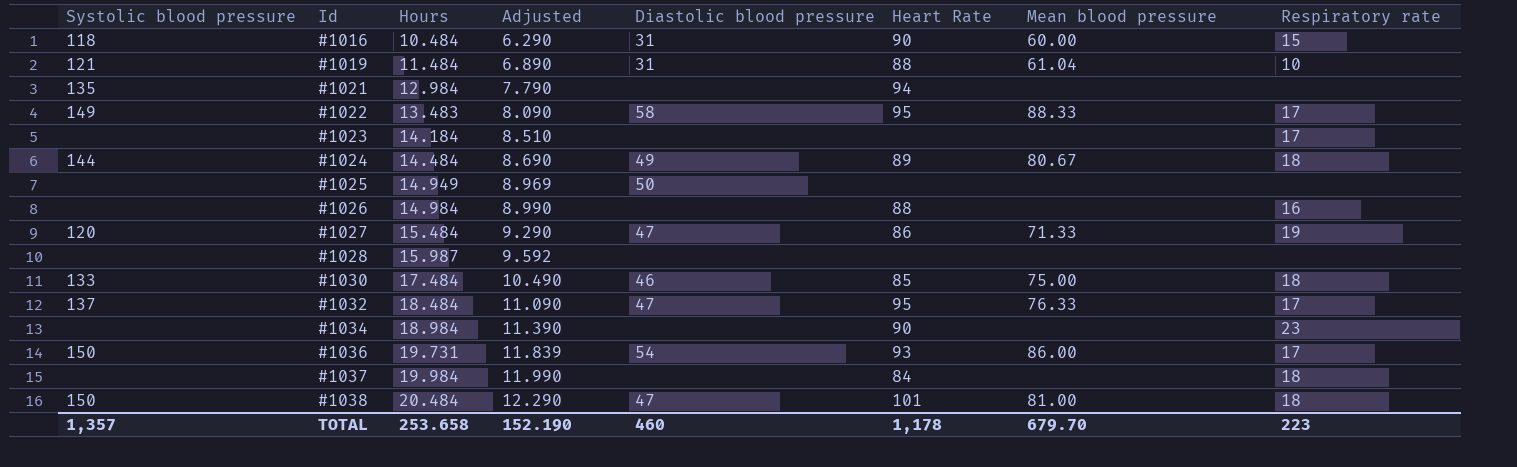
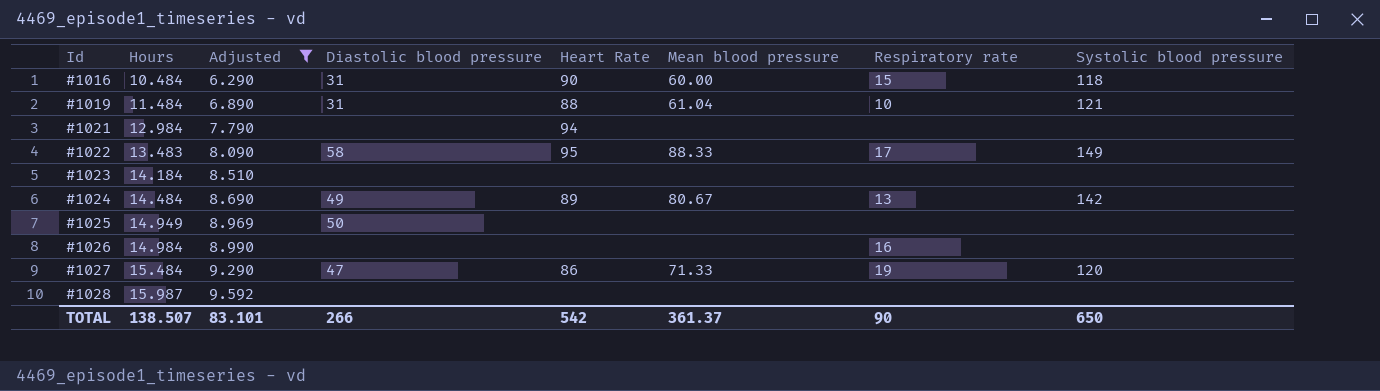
filter: none -> Adjusted <= 9.592
column Systolic blood pressure | position: 1 -> 8
#1021 | Systolic blood pressure: 135 -> none
#1023 | Respiratory rate: 17 -> none
#1024 | Respiratory rate: 18 -> 13
#1024 | Systolic blood pressure: 144 -> 142
#1026 | Heart Rate: 88 -> none
TOTAL | Hours: 253.658 -> 138.507
TOTAL | Adjusted: 152.190 -> 83.101
TOTAL | Diastolic blood pressure: 460 -> 266
TOTAL | Heart Rate: 1,178 -> 542
TOTAL | Mean blood pressure: 679.70 -> 361.37
TOTAL | Respiratory rate: 223 -> 90
TOTAL | Systolic blood pressure: 1,357 -> 650

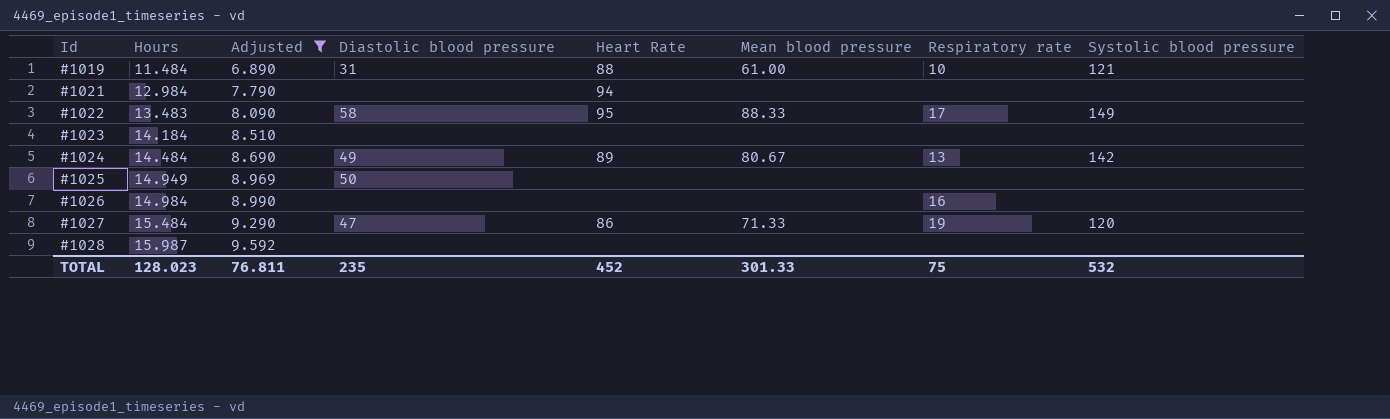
row #1016: 10.484 | 6.290 | 31 | 90 | 60.00 | 15 | 118 -> none
#1019 | Mean blood pressure: 61.04 -> 61.00
TOTAL | Hours: 138.507 -> 128.023
TOTAL | Adjusted: 83.101 -> 76.811
TOTAL | Diastolic blood pressure: 266 -> 235
TOTAL | Heart Rate: 542 -> 452
TOTAL | Mean blood pressure: 361.37 -> 301.33
TOTAL | Respiratory rate: 90 -> 75
TOTAL | Systolic blood pressure: 650 -> 532

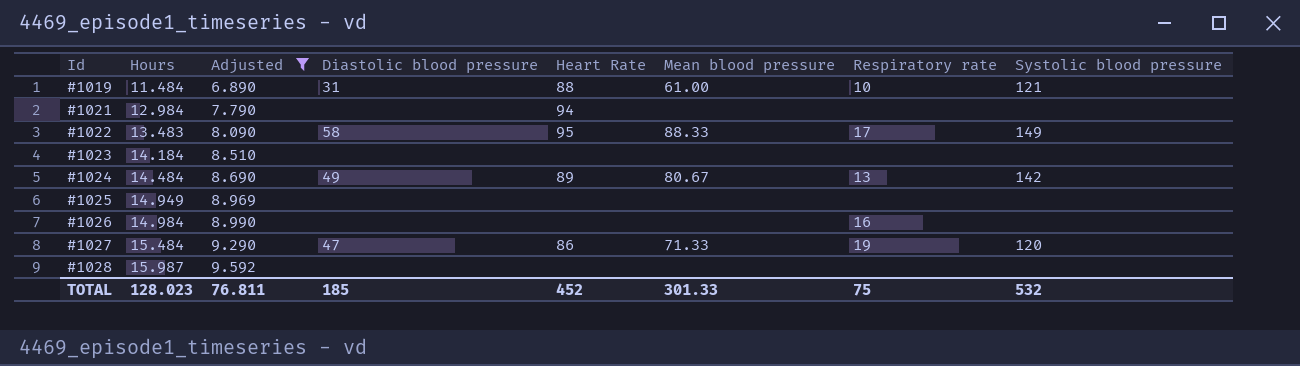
#1025 | Diastolic blood pressure: 50 -> none
TOTAL | Diastolic blood pressure: 235 -> 185

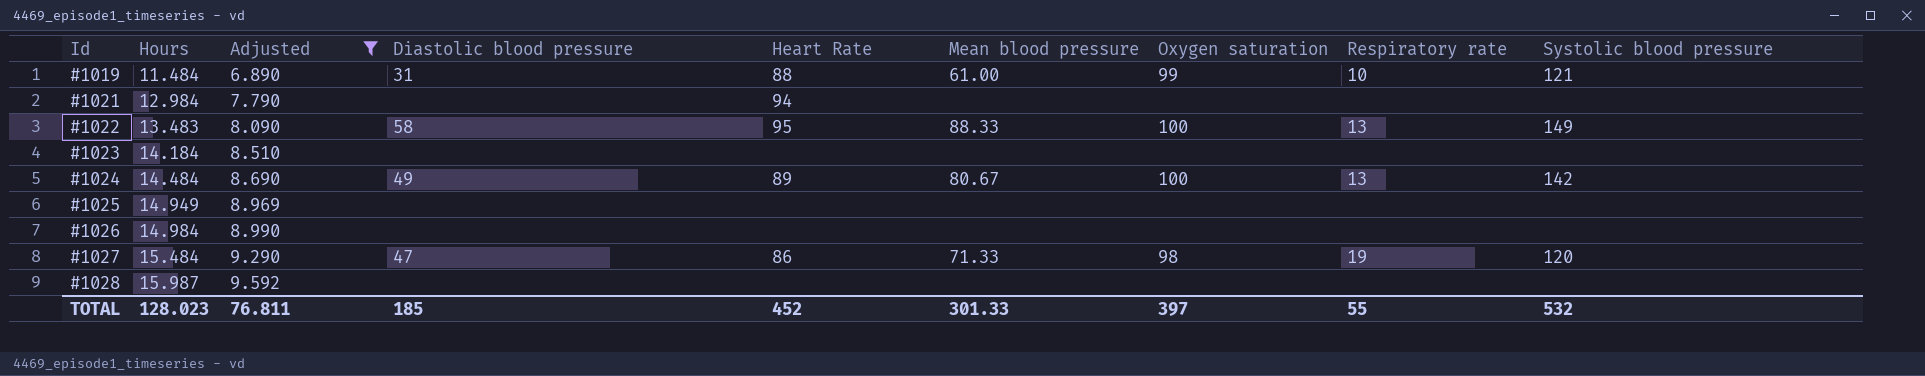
column Oxygen saturation | position: none -> 7
#1022 | Respiratory rate: 17 -> 13
#1026 | Respiratory rate: 16 -> none
TOTAL | Respiratory rate: 75 -> 55

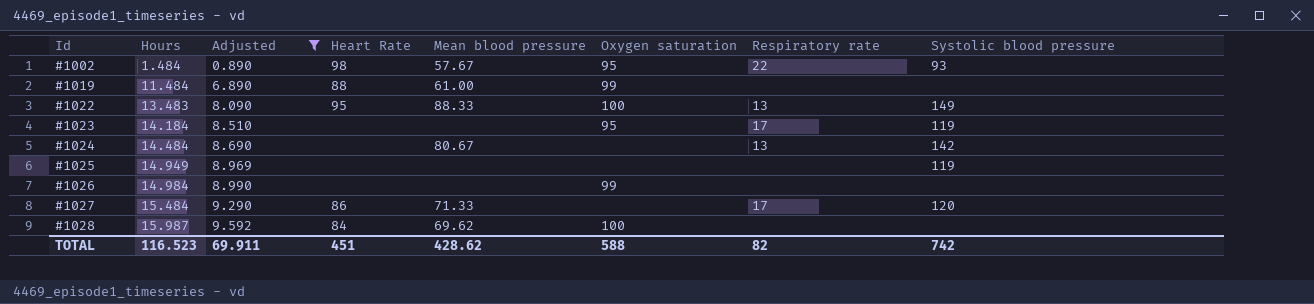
column Diastolic blood pressure | position: 4 -> none
row #1021: 12.984 | 7.790 | none | 94 | none | none | none | none -> none
row #1002: none -> 1.484 | 0.890 | 98 | 57.67 | 95 | 22 | 93
#1019 | Respiratory rate: 10 -> none
#1019 | Systolic blood pressure: 121 -> none
#1023 | Oxygen saturation: none -> 95
#1023 | Respiratory rate: none -> 17
#1023 | Systolic blood pressure: none -> 119
#1024 | Heart Rate: 89 -> none
#1024 | Oxygen saturation: 100 -> none
#1025 | Systolic blood pressure: none -> 119
#1026 | Oxygen saturation: none -> 99
#1027 | Oxygen saturation: 98 -> none
#1027 | Respiratory rate: 19 -> 17
#1028 | Heart Rate: none -> 84
#1028 | Mean blood pressure: none -> 69.62
#1028 | Oxygen saturation: none -> 100
TOTAL | Hours: 128.023 -> 116.523
TOTAL | Adjusted: 76.811 -> 69.911
TOTAL | Heart Rate: 452 -> 451
TOTAL | Mean blood pressure: 301.33 -> 428.62
TOTAL | Oxygen saturation: 397 -> 588
TOTAL | Respiratory rate: 55 -> 82
TOTAL | Systolic blood pressure: 532 -> 742

